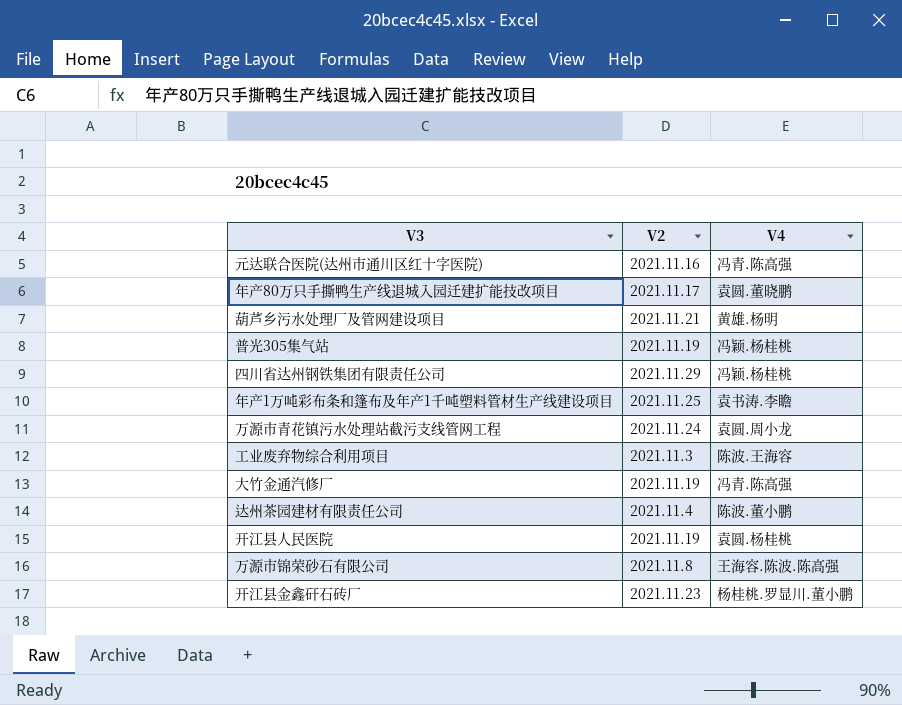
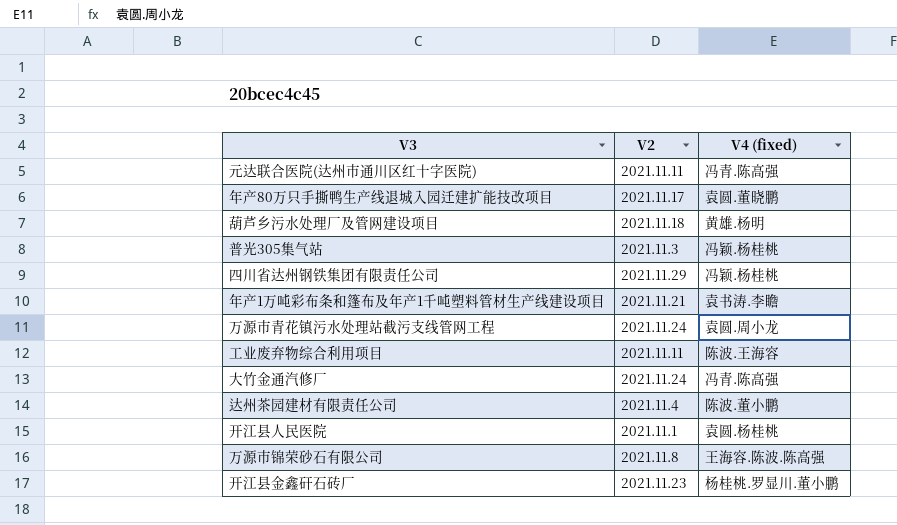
column name: V4 -> V4 (fixed)
元达联合医院(达州市通川区红十字医院) | V2: 2021.11.16 -> 2021.11.11
葫芦乡污水处理厂及管网建设项目 | V2: 2021.11.21 -> 2021.11.18
普光305集气站 | V2: 2021.11.19 -> 2021.11.3
年产1万吨彩布条和篷布及年产1千吨塑料管材生产线建设项目 | V2: 2021.11.25 -> 2021.11.21
工业废弃物综合利用项目 | V2: 2021.11.3 -> 2021.11.11
大竹金通汽修厂 | V2: 2021.11.19 -> 2021.11.24
开江县人民医院 | V2: 2021.11.19 -> 2021.11.1

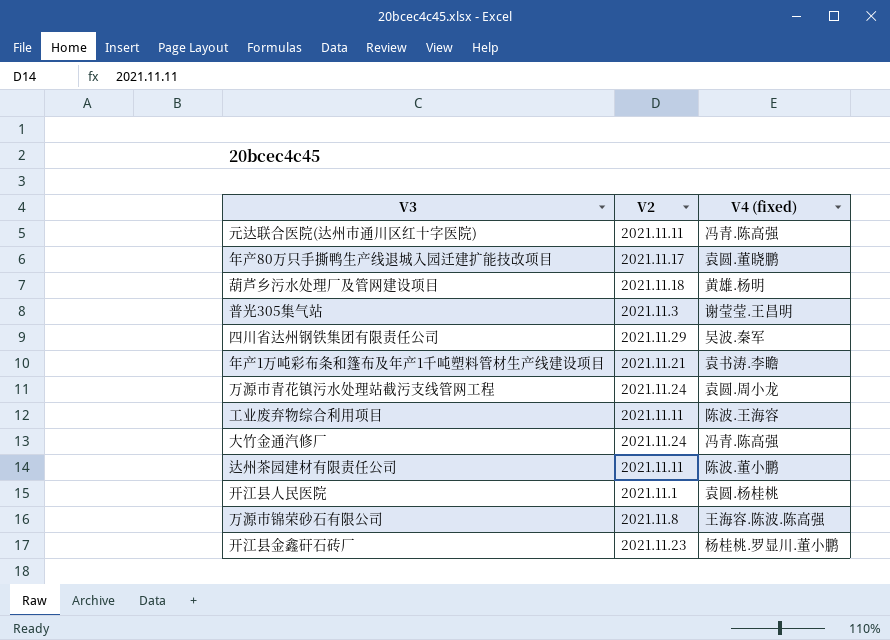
普光305集气站 | V4 (fixed): 冯颖.杨桂桃 -> 谢莹莹.王昌明
四川省达州钢铁集团有限责任公司 | V4 (fixed): 冯颖.杨桂桃 -> 吴波.秦军
达州茶园建材有限责任公司 | V2: 2021.11.4 -> 2021.11.11

